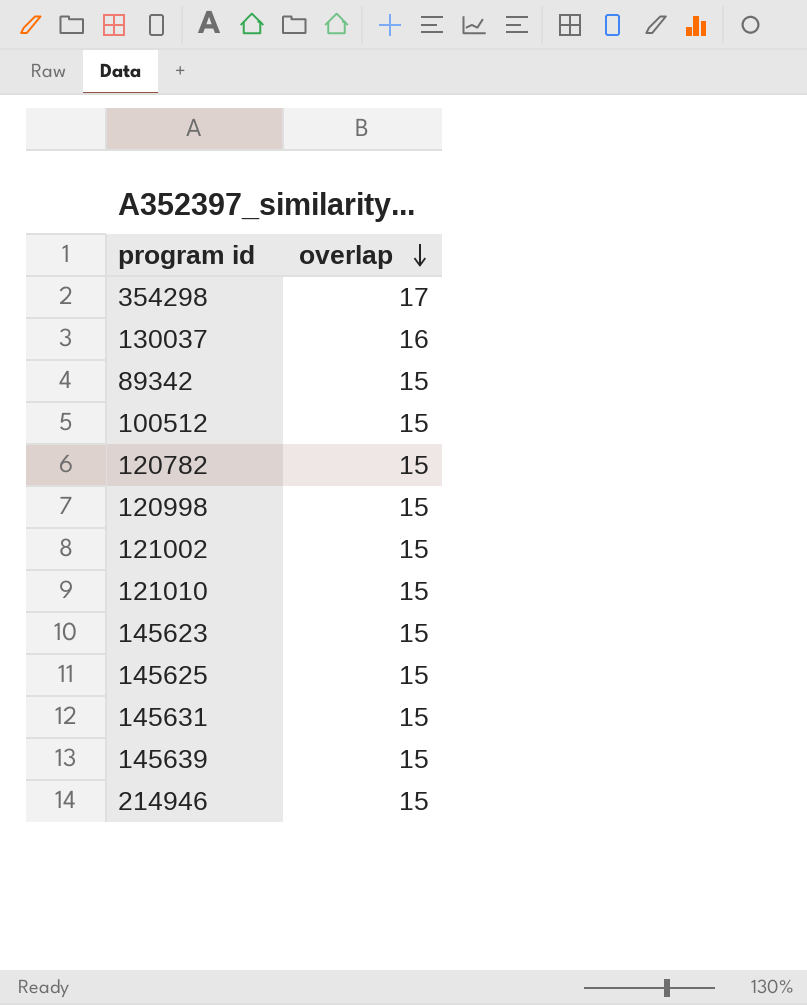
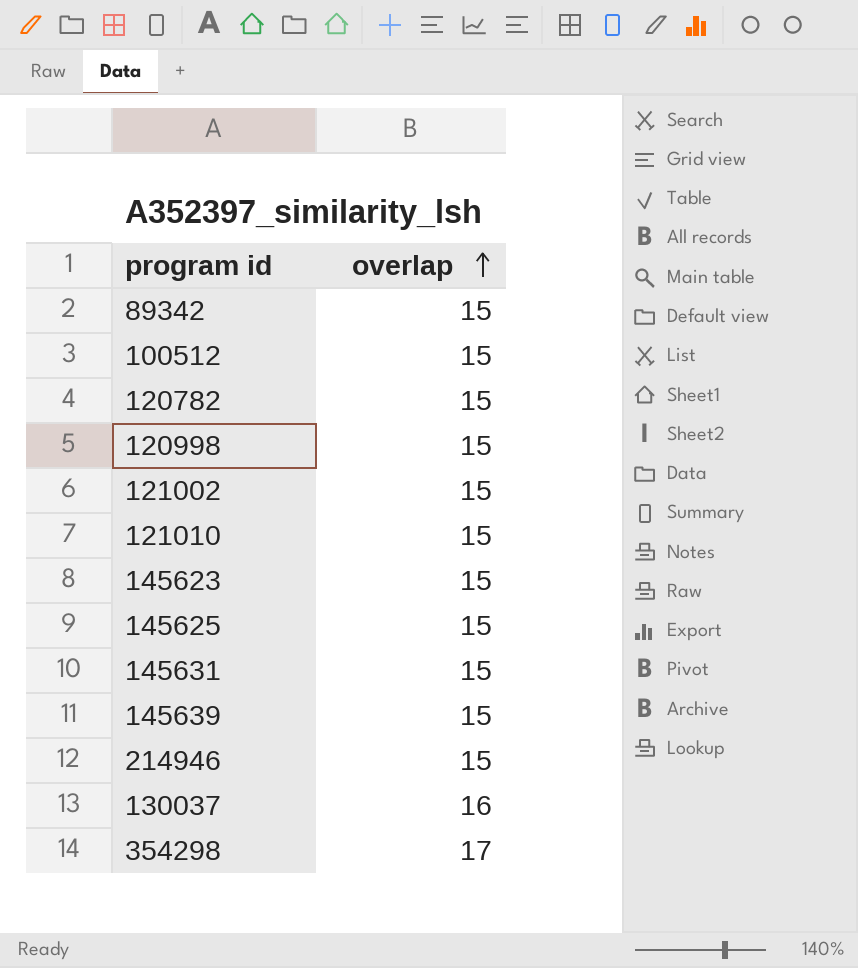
row order: overlap descending -> overlap ascending

